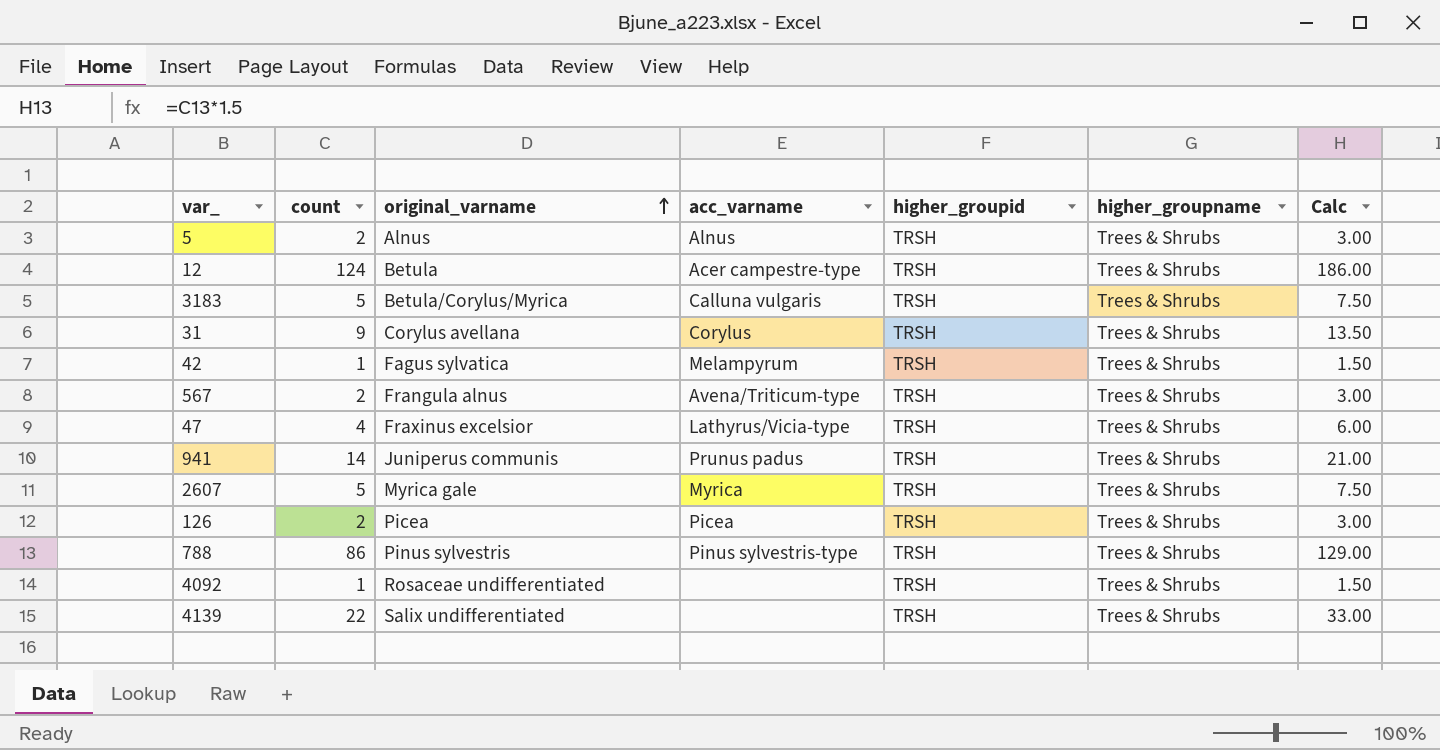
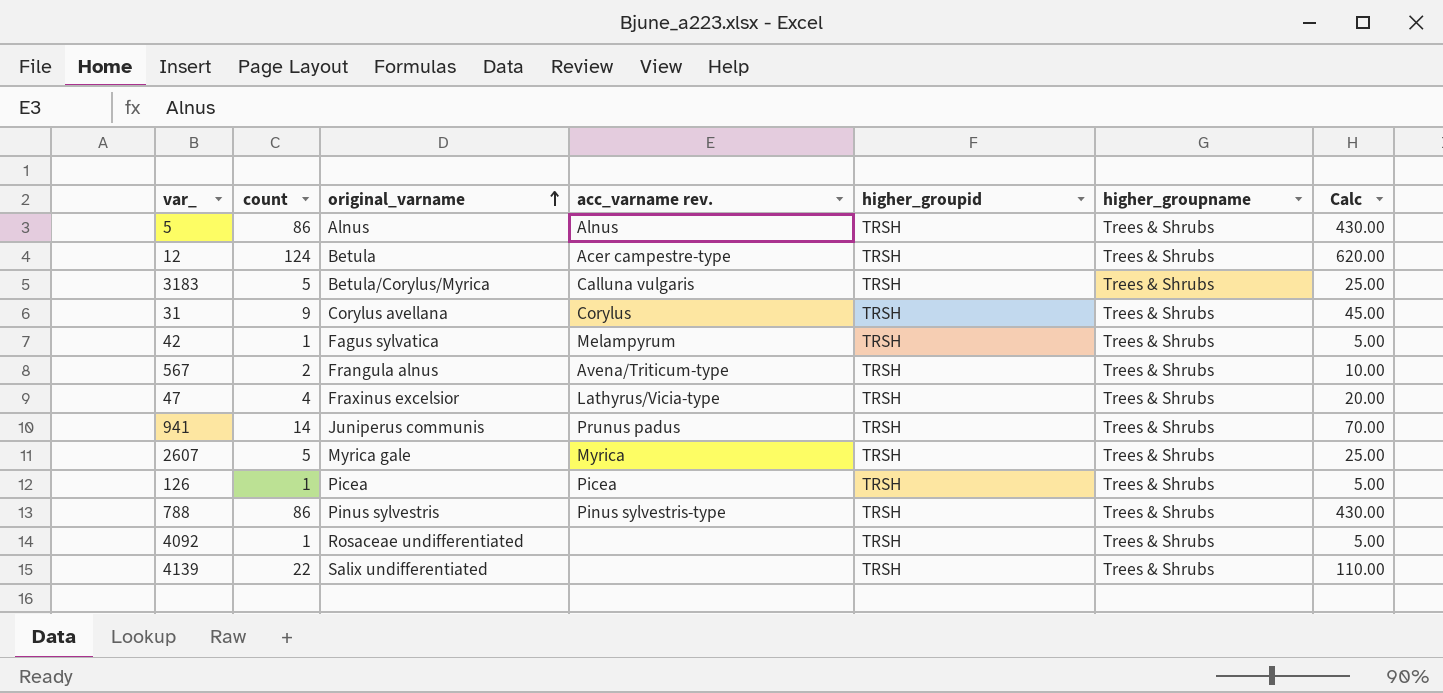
column name: acc_varname -> acc_varname rev.
column Calc | formula: [count] * 1.5 -> [count] * 5
5 | count: 2 -> 86
126 | count: 2 -> 1

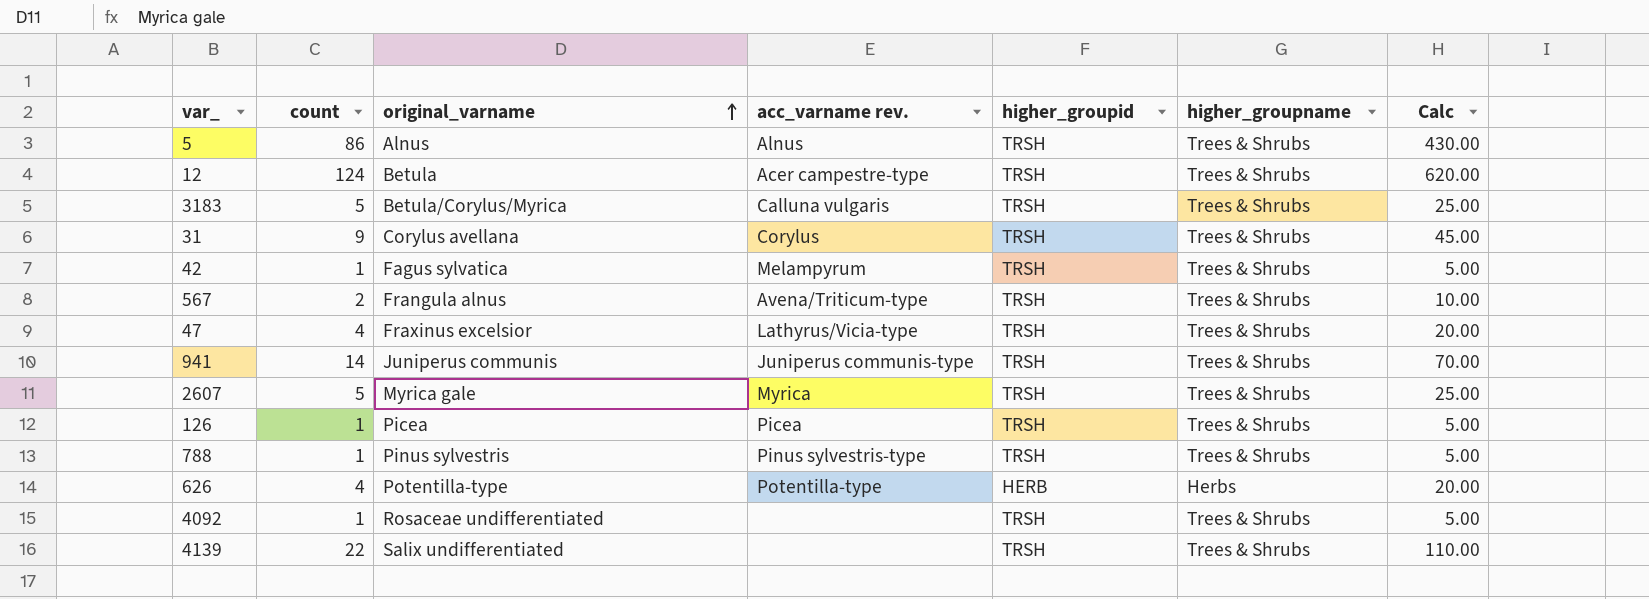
941 | acc_varname rev.: Prunus padus -> Juniperus communis-type
788 | count: 86 -> 1
788 | Calc: 430.00 -> 5.00
row 626: none -> 4 | Potentilla-type | Potentilla-type | HERB | Herbs | 20.00

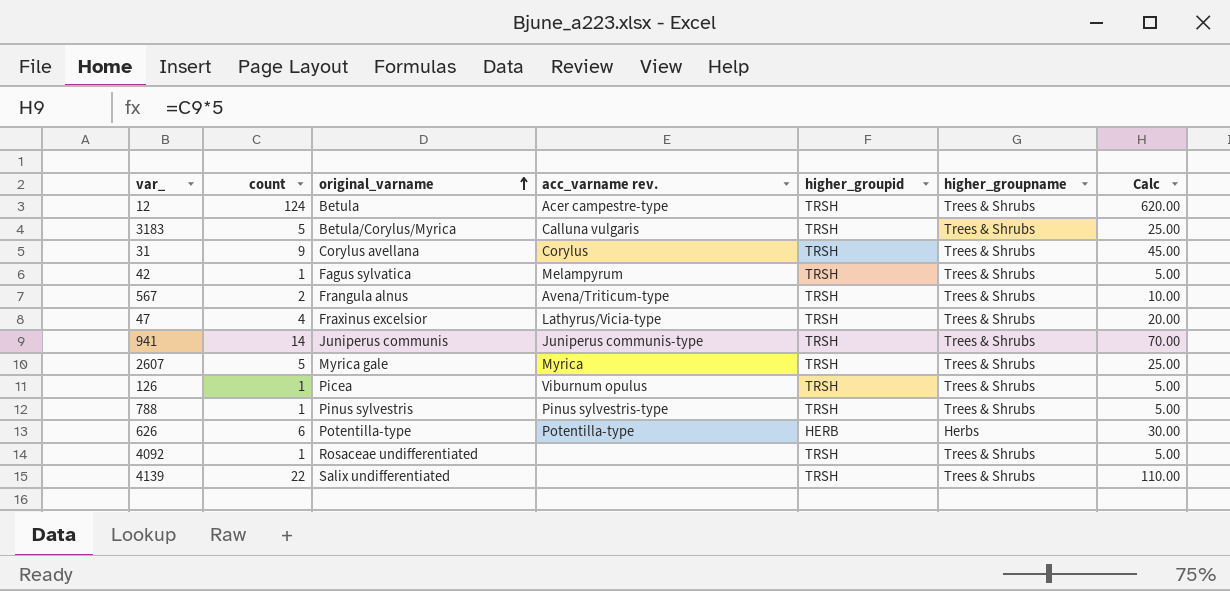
row 5: 86 | Alnus | Alnus | TRSH | Trees & Shrubs | 430.00 -> none
126 | acc_varname rev.: Picea -> Viburnum opulus
626 | count: 4 -> 6
626 | Calc: 20.00 -> 30.00

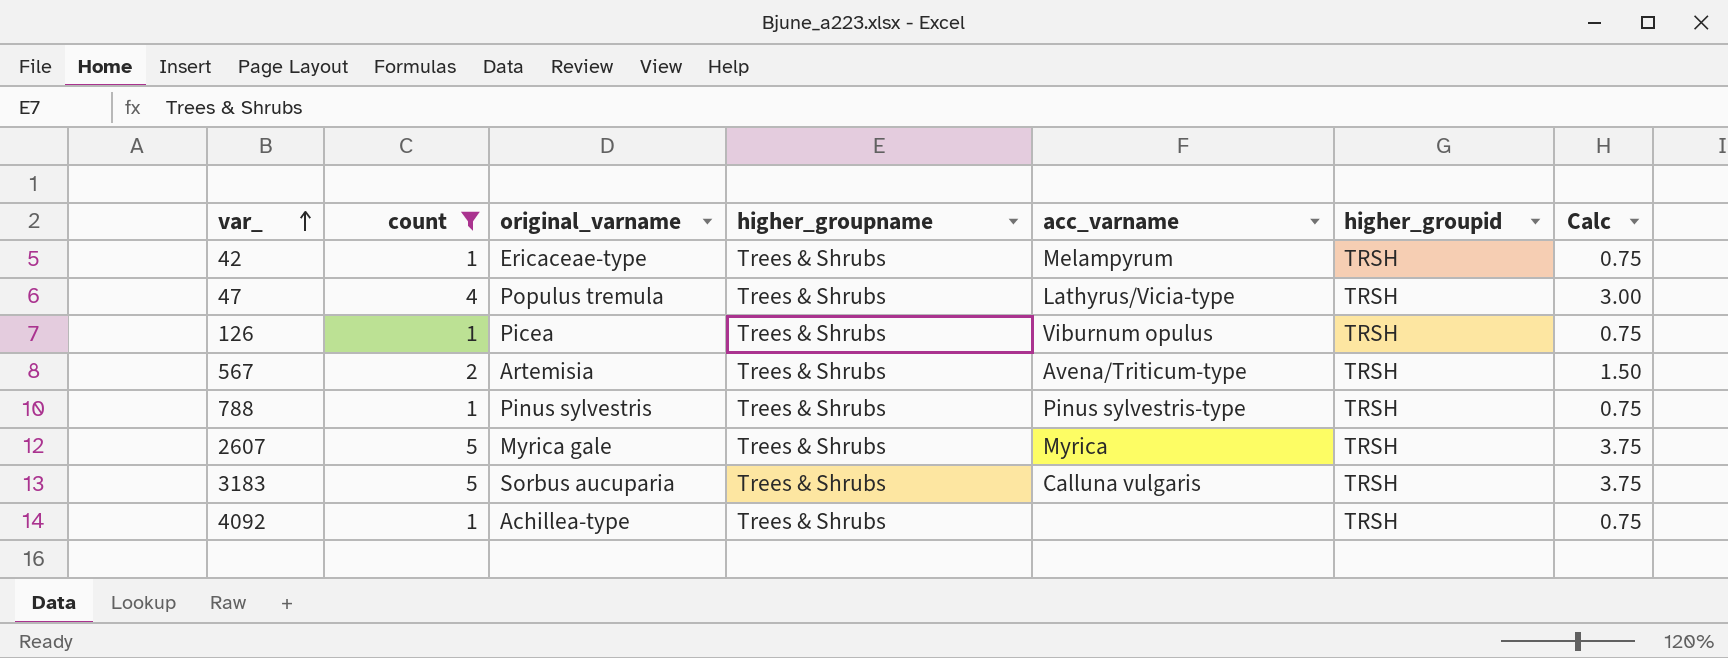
filter: none -> count <= 5
row order: original_varname ascending -> var_ ascending
column higher_groupname | position: 6 -> 4
column name: acc_varname rev. -> acc_varname
column Calc | formula: [count] * 5 -> [count] * 0.75
42 | original_varname: Fagus sylvatica -> Ericaceae-type
47 | original_varname: Fraxinus excelsior -> Populus tremula
567 | original_varname: Frangula alnus -> Artemisia
3183 | original_varname: Betula/Corylus/Myrica -> Sorbus aucuparia
4092 | original_varname: Rosaceae undifferentiated -> Achillea-type

